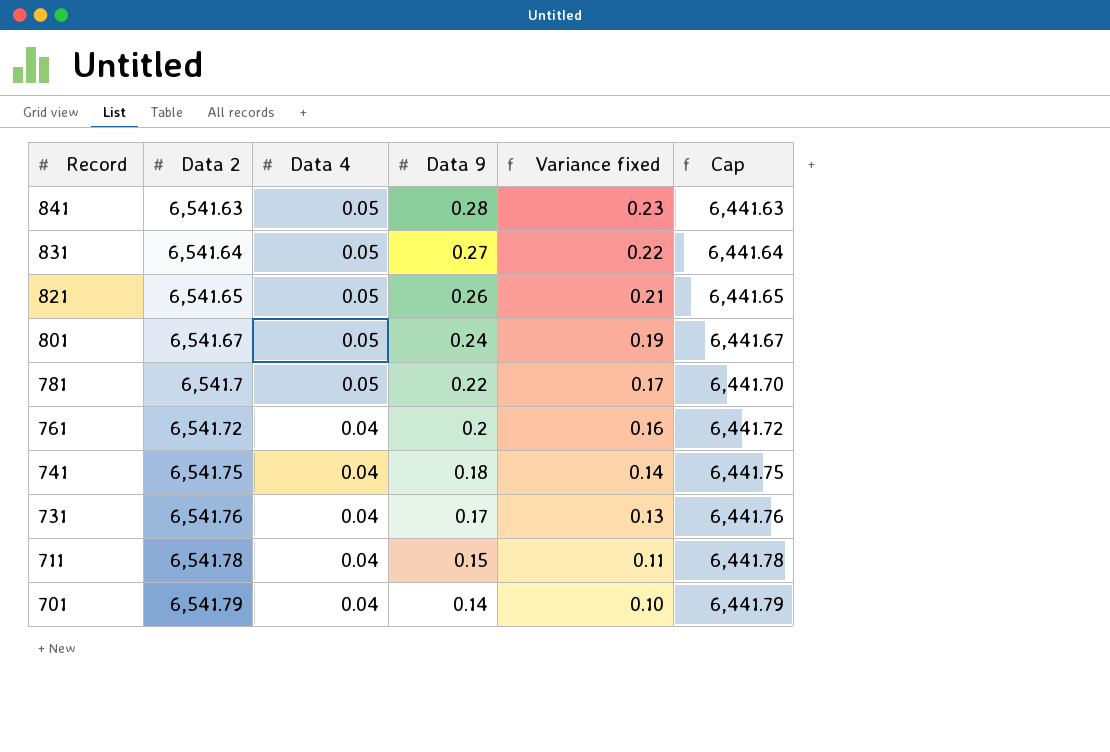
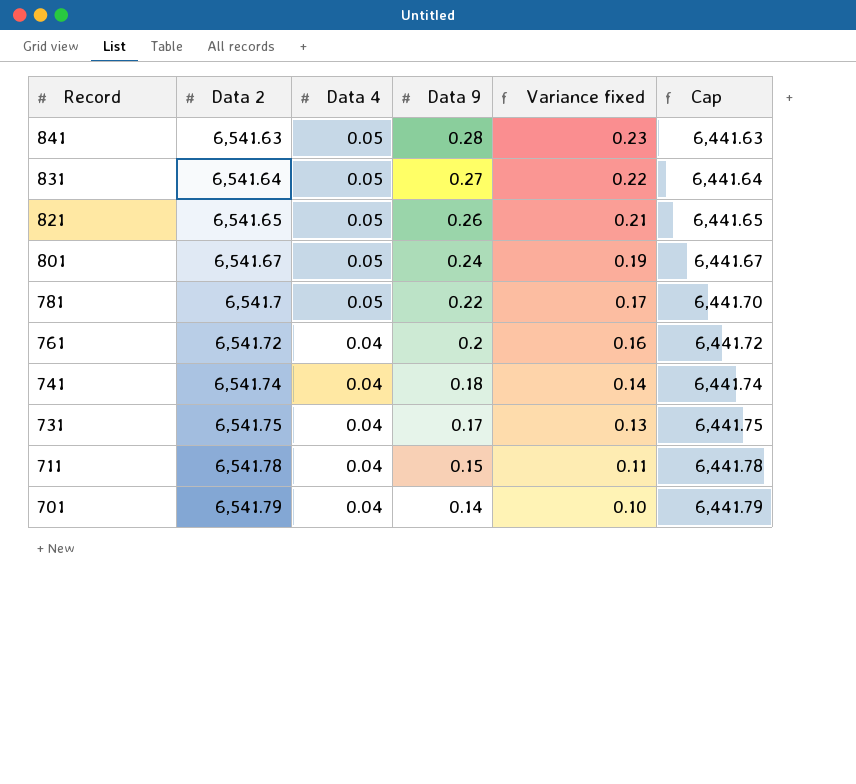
741 | Data 2: 6,541.75 -> 6,541.74
741 | Cap: 6,441.75 -> 6,441.74
731 | Data 2: 6,541.76 -> 6,541.75
731 | Cap: 6,441.76 -> 6,441.75

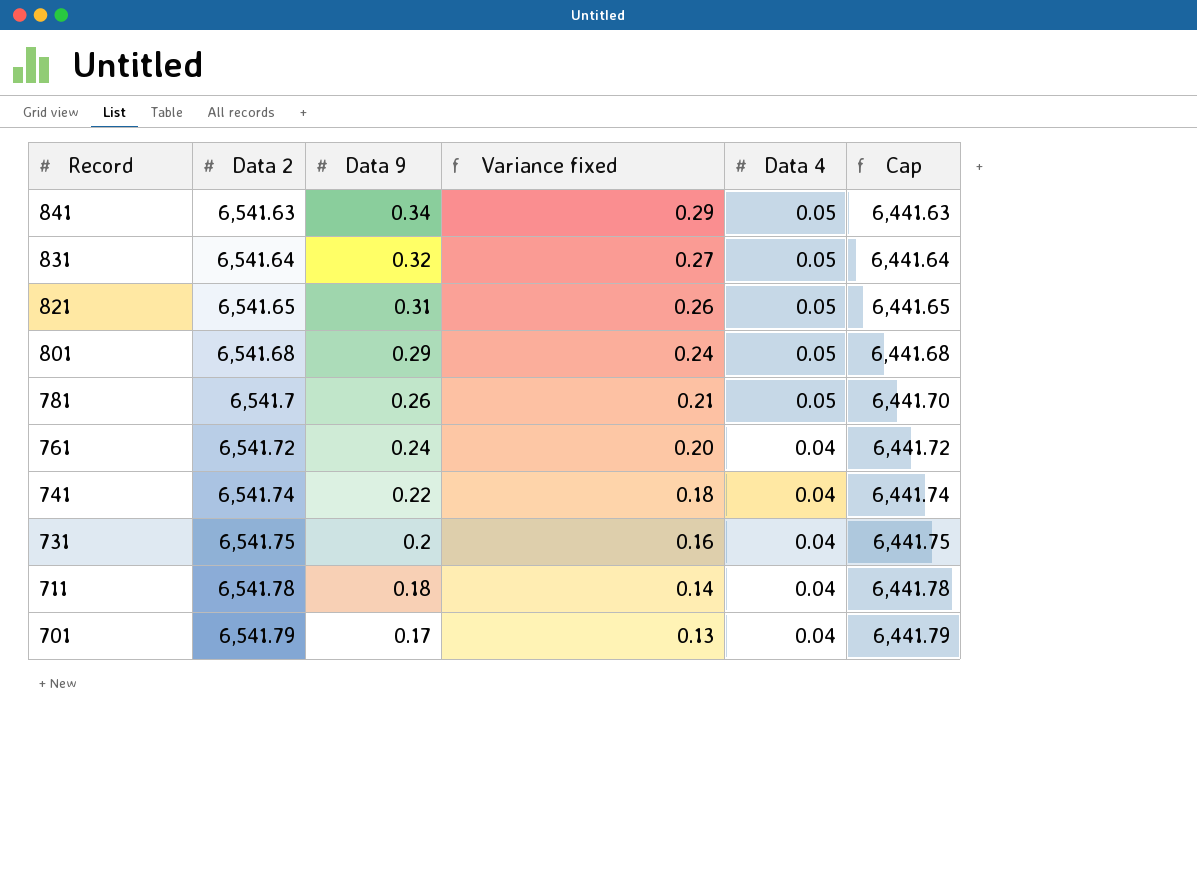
column Data 4 | position: 3 -> 5
841 | Data 9: 0.28 -> 0.34
841 | Variance fixed: 0.23 -> 0.29
831 | Data 9: 0.27 -> 0.32
831 | Variance fixed: 0.22 -> 0.27
821 | Data 9: 0.26 -> 0.31
821 | Variance fixed: 0.21 -> 0.26
801 | Data 2: 6,541.67 -> 6,541.68
801 | Data 9: 0.24 -> 0.29
801 | Variance fixed: 0.19 -> 0.24
801 | Cap: 6,441.67 -> 6,441.68
781 | Data 9: 0.22 -> 0.26
781 | Variance fixed: 0.17 -> 0.21
761 | Data 9: 0.2 -> 0.24
761 | Variance fixed: 0.16 -> 0.20
741 | Data 9: 0.18 -> 0.22
741 | Variance fixed: 0.14 -> 0.18
731 | Data 9: 0.17 -> 0.2
731 | Variance fixed: 0.13 -> 0.16
711 | Data 9: 0.15 -> 0.18
711 | Variance fixed: 0.11 -> 0.14
701 | Data 9: 0.14 -> 0.17
701 | Variance fixed: 0.10 -> 0.13

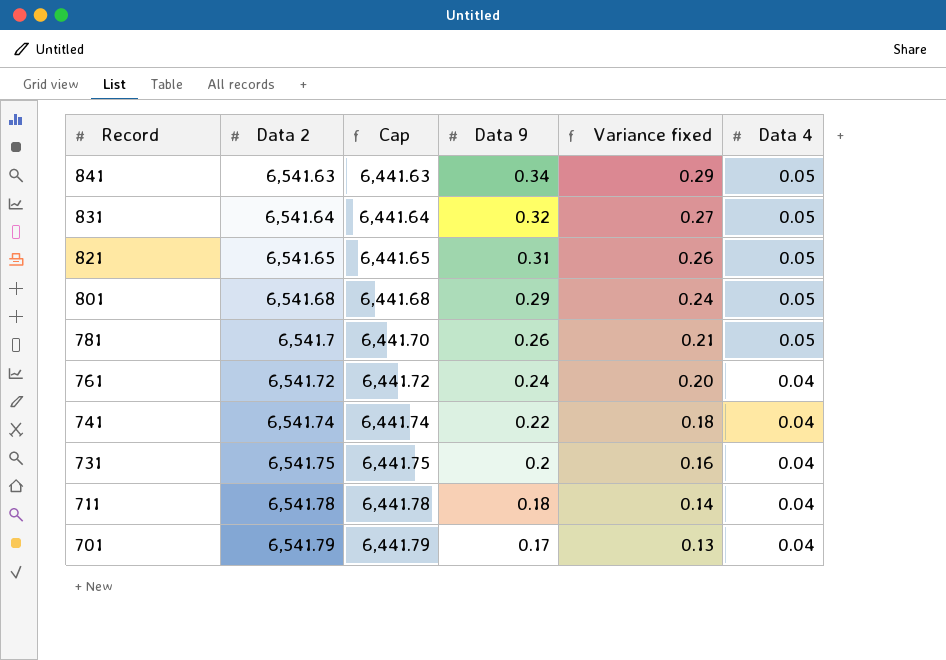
column Cap | position: 6 -> 3

